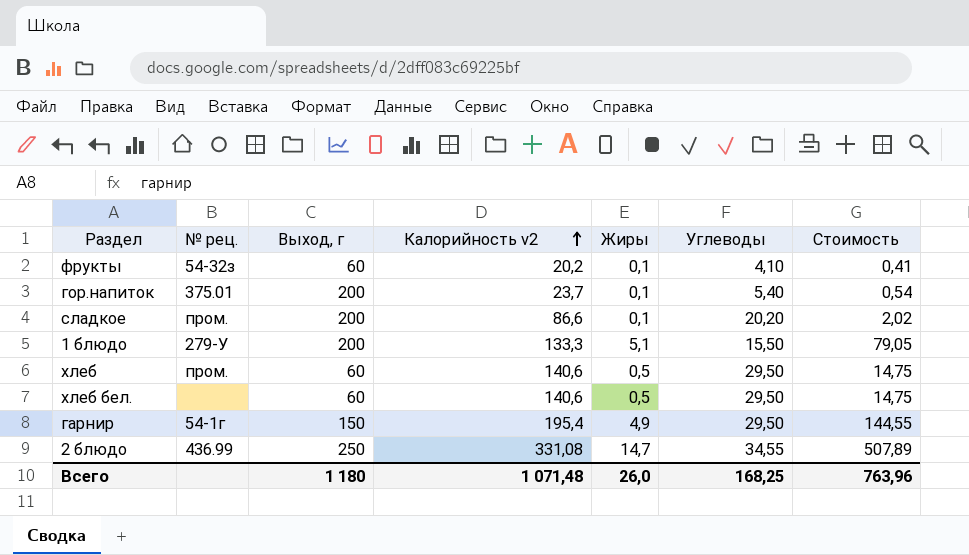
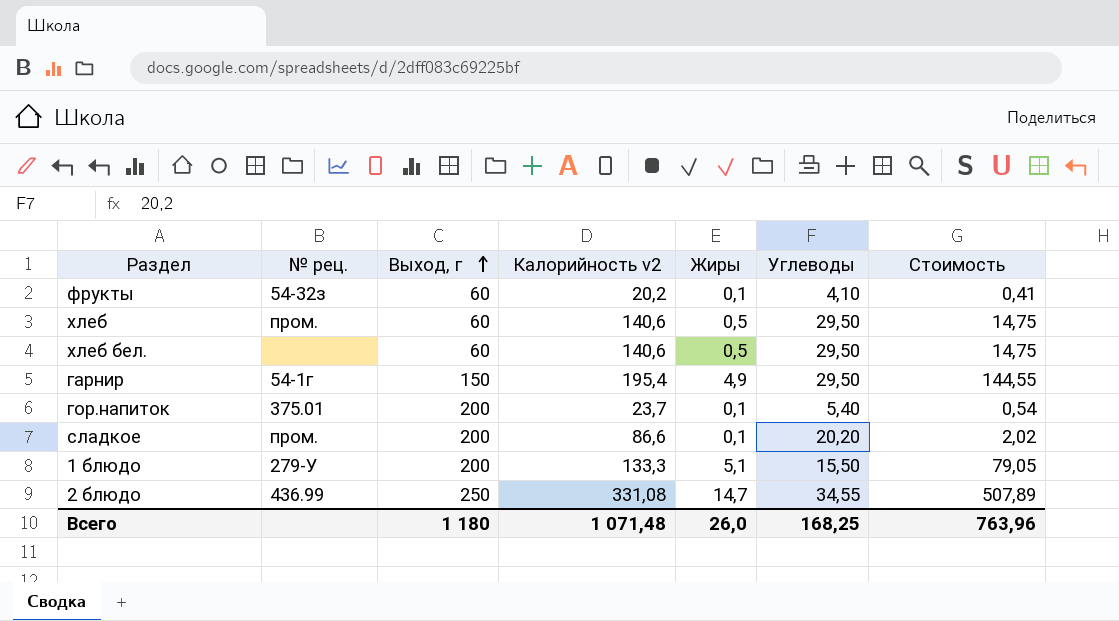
row order: Калорийность v2 ascending -> Выход, г ascending

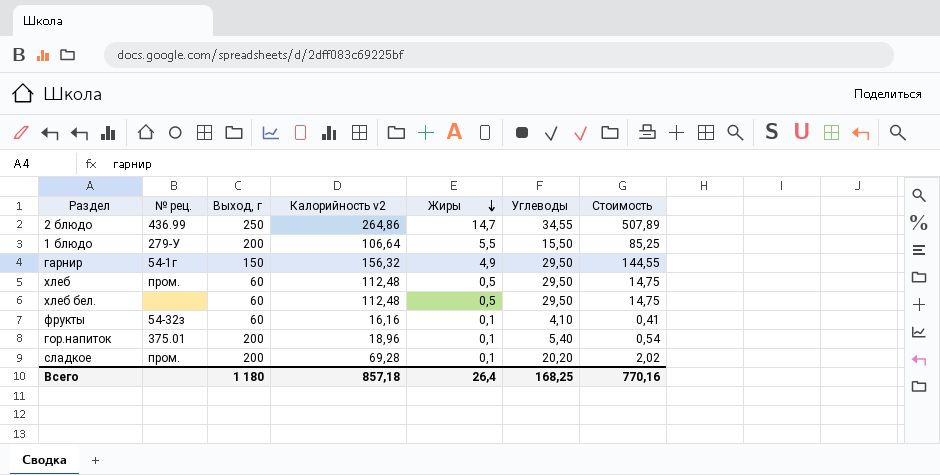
row order: Выход, г ascending -> Жиры descending
2 блюдо | Калорийность v2: 331,08 -> 264,86
1 блюдо | Калорийность v2: 133,3 -> 106,64
1 блюдо | Жиры: 5,1 -> 5,5
1 блюдо | Стоимость: 79,05 -> 85,25
гарнир | Калорийность v2: 195,4 -> 156,32
хлеб | Калорийность v2: 140,6 -> 112,48
хлеб бел. | Калорийность v2: 140,6 -> 112,48
фрукты | Калорийность v2: 20,2 -> 16,16
гор.напиток | Калорийность v2: 23,7 -> 18,96
сладкое | Калорийность v2: 86,6 -> 69,28
Всего | Калорийность v2: 1 071,48 -> 857,18
Всего | Жиры: 26,0 -> 26,4
Всего | Стоимость: 763,96 -> 770,16

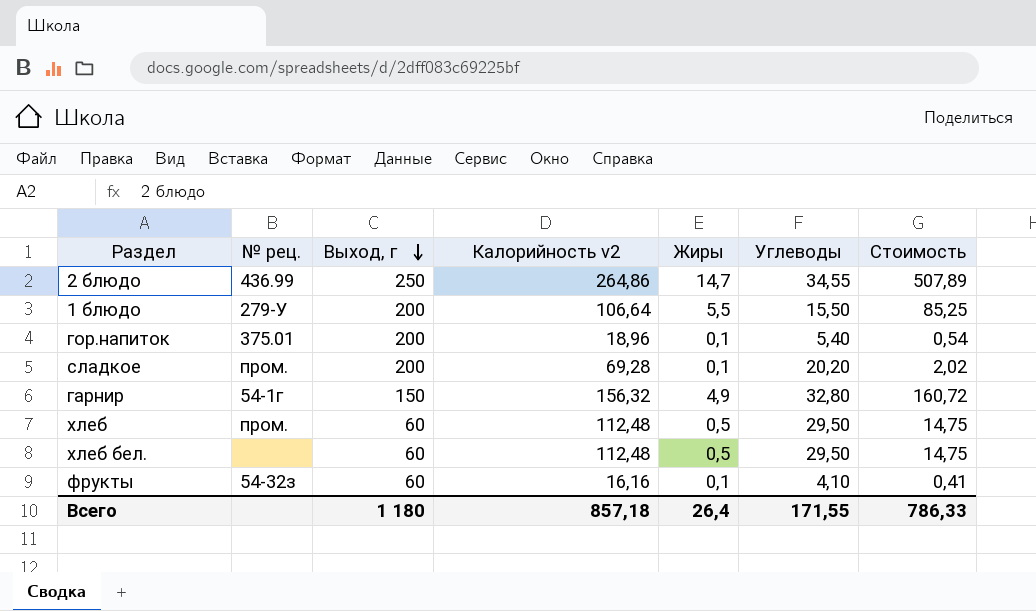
row order: Жиры descending -> Выход, г descending
гарнир | Углеводы: 29,50 -> 32,80
гарнир | Стоимость: 144,55 -> 160,72
Всего | Углеводы: 168,25 -> 171,55
Всего | Стоимость: 770,16 -> 786,33

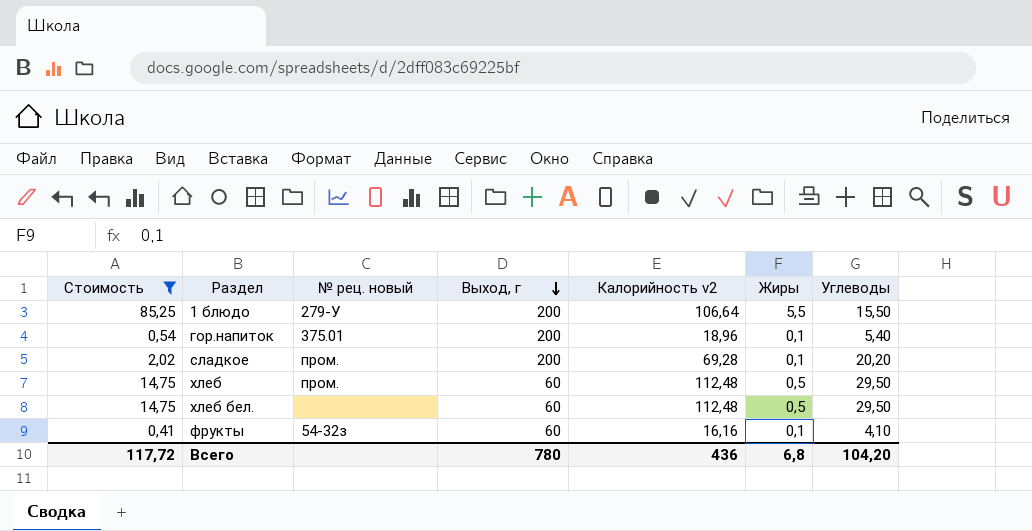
filter: none -> Стоимость <= 85,25
column Стоимость | position: 7 -> 1
column name: № рец. -> № рец. новый
Всего | Стоимость: 786,33 -> 117,72
Всего | Выход, г: 1 180 -> 780
Всего | Калорийность v2: 857,18 -> 436
Всего | Жиры: 26,4 -> 6,8
Всего | Углеводы: 171,55 -> 104,20

